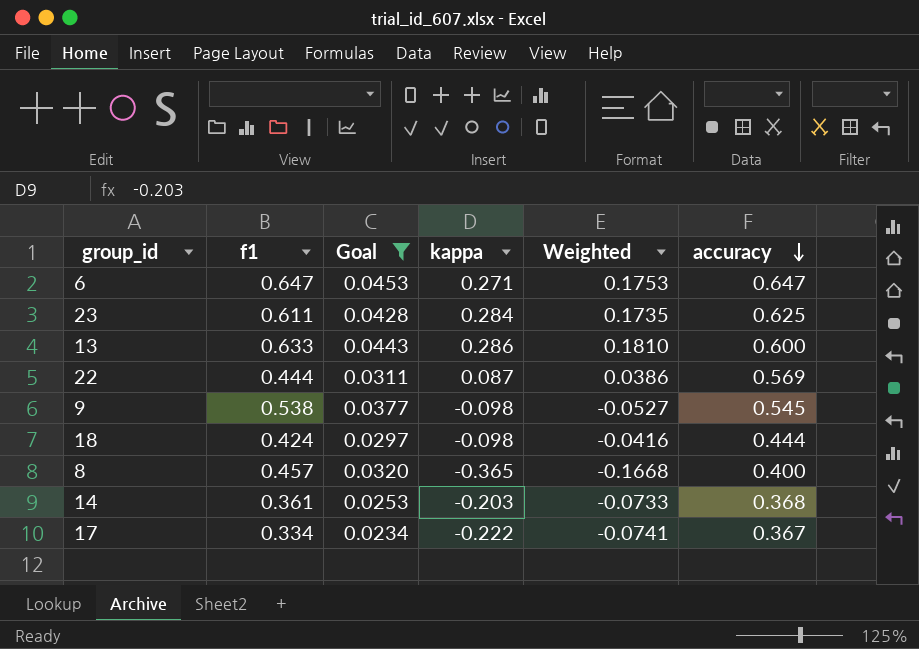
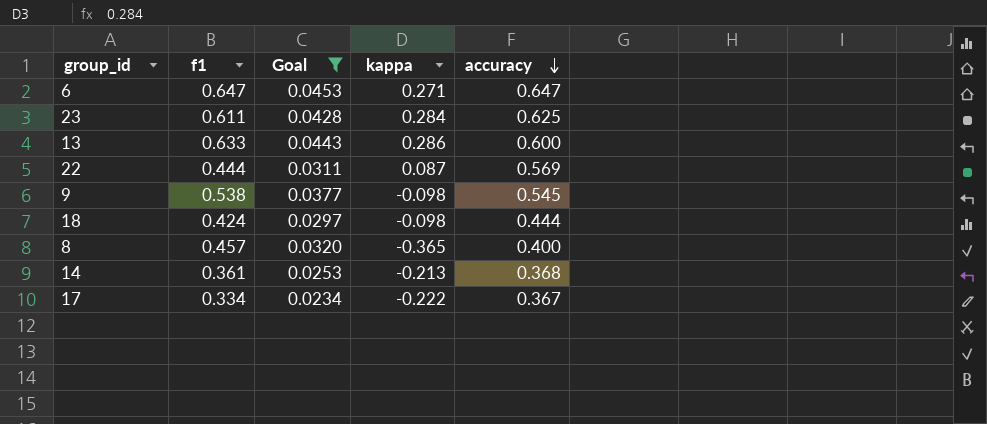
column Weighted | formula: [f1] * [kappa] -> none
14 | kappa: -0.203 -> -0.213

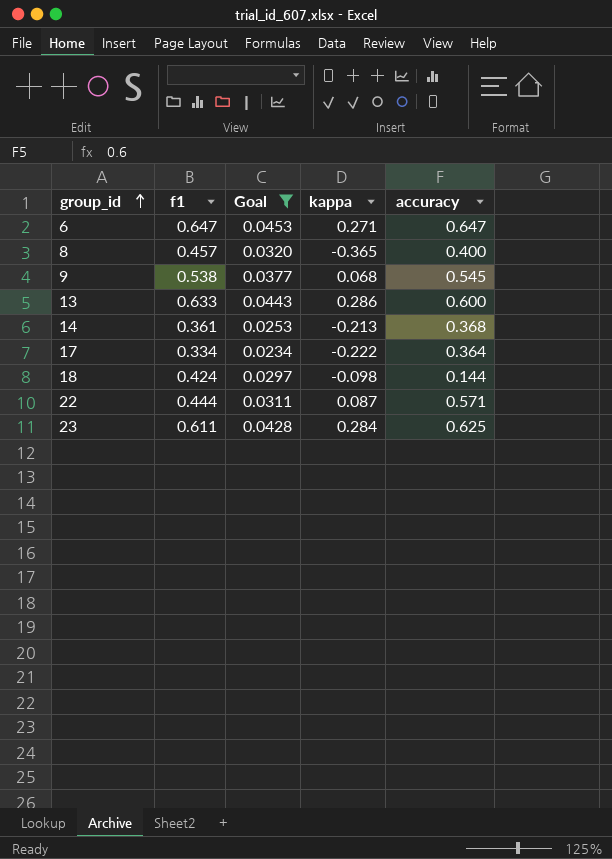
row order: accuracy descending -> group_id ascending
9 | kappa: -0.098 -> 0.068
17 | accuracy: 0.367 -> 0.364
18 | accuracy: 0.444 -> 0.144
22 | accuracy: 0.569 -> 0.571

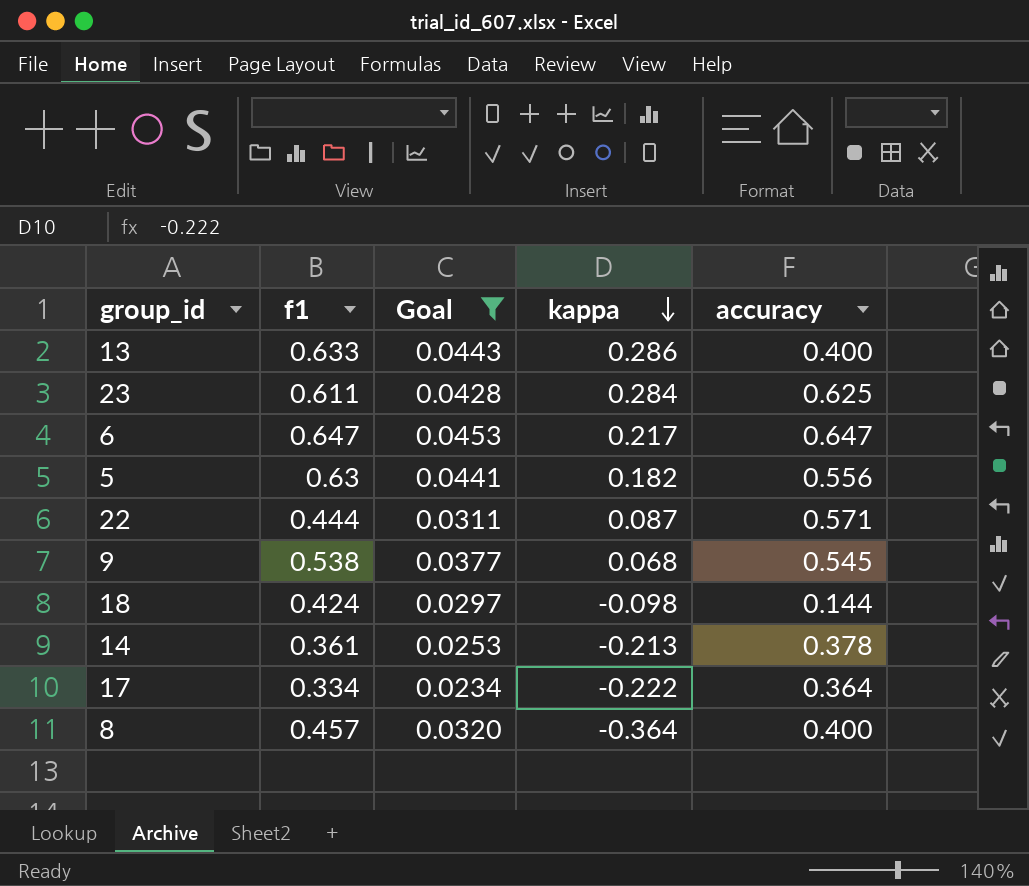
row order: group_id ascending -> kappa descending
13 | accuracy: 0.600 -> 0.400
6 | kappa: 0.271 -> 0.217
row 5: none -> 0.63 | 0.0441 | 0.182 | 0.556
14 | accuracy: 0.368 -> 0.378
8 | kappa: -0.365 -> -0.364

